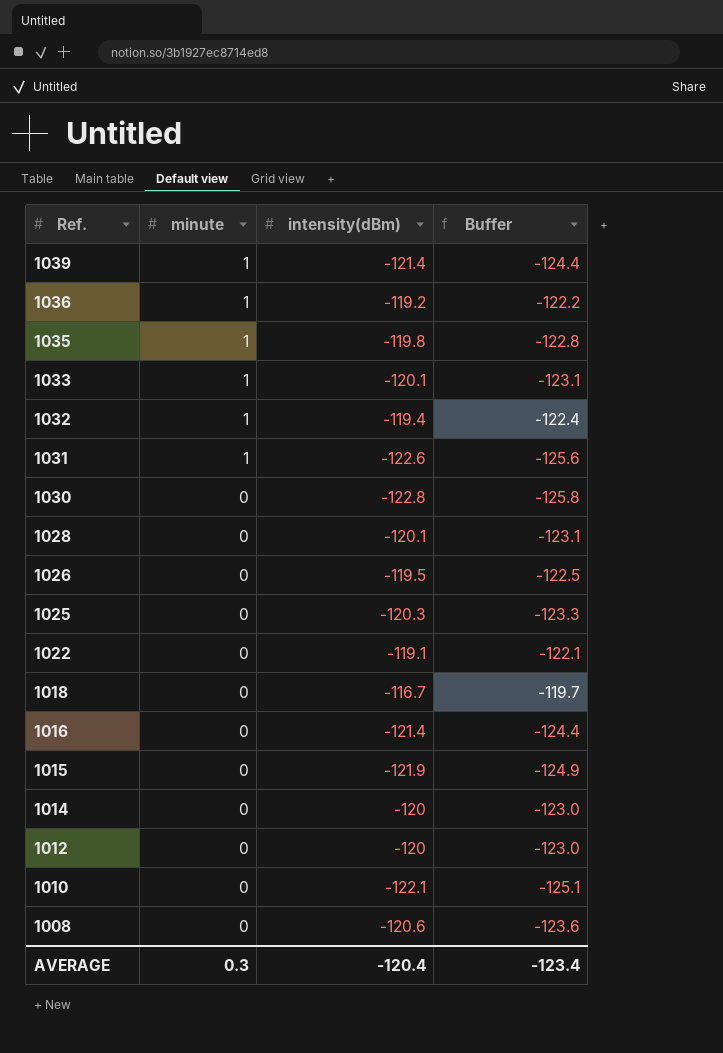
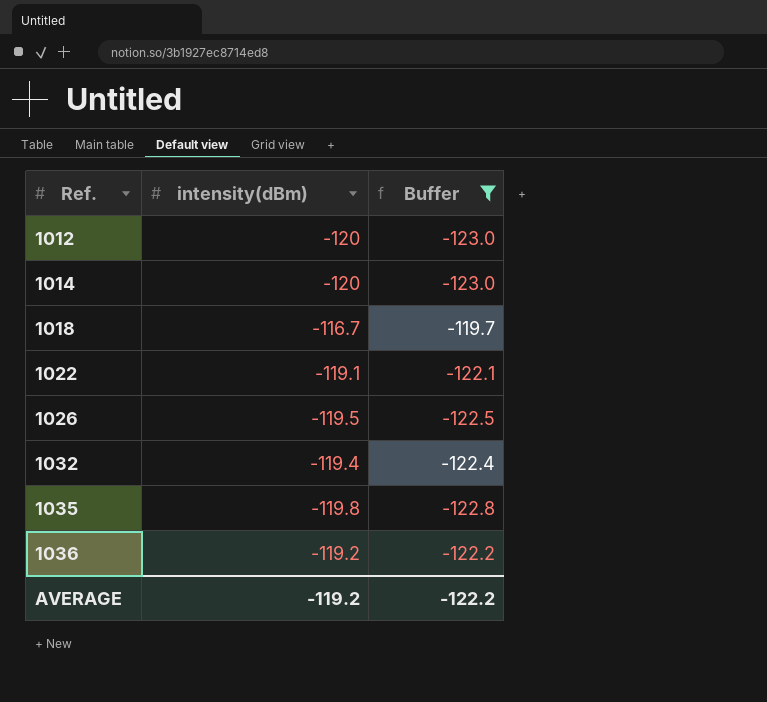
filter: none -> Buffer >= -123.0
row order: Ref. descending -> Ref. ascending
column minute | position: 2 -> none
AVERAGE | intensity(dBm): -120.4 -> -119.2
AVERAGE | Buffer: -123.4 -> -122.2

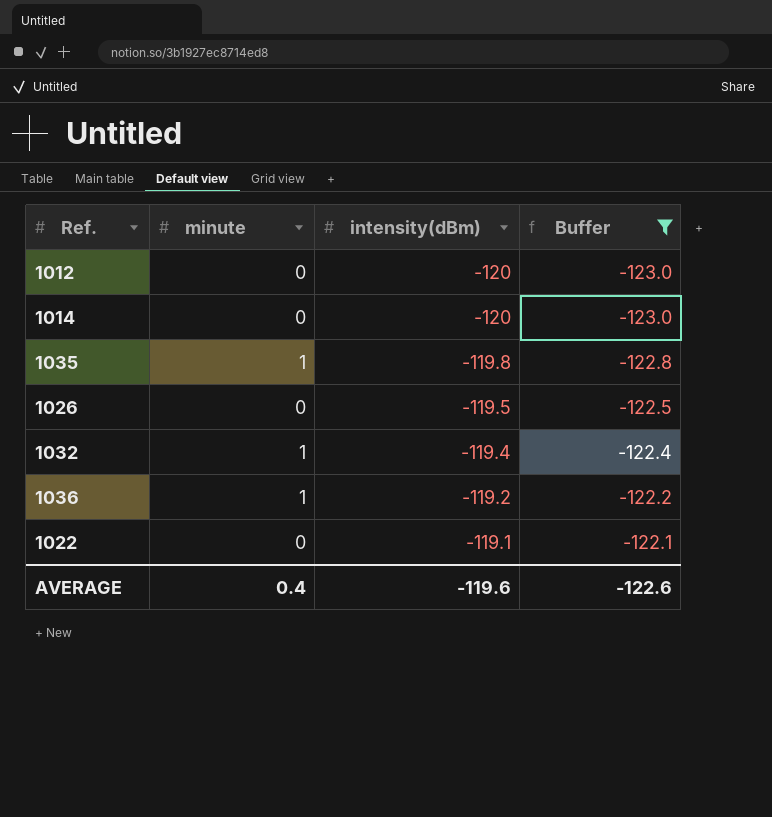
row order: Ref. ascending -> intensity(dBm) ascending
column minute | position: none -> 2
row 1018: -116.7 | -119.7 -> none
AVERAGE | intensity(dBm): -119.2 -> -119.6
AVERAGE | Buffer: -122.2 -> -122.6

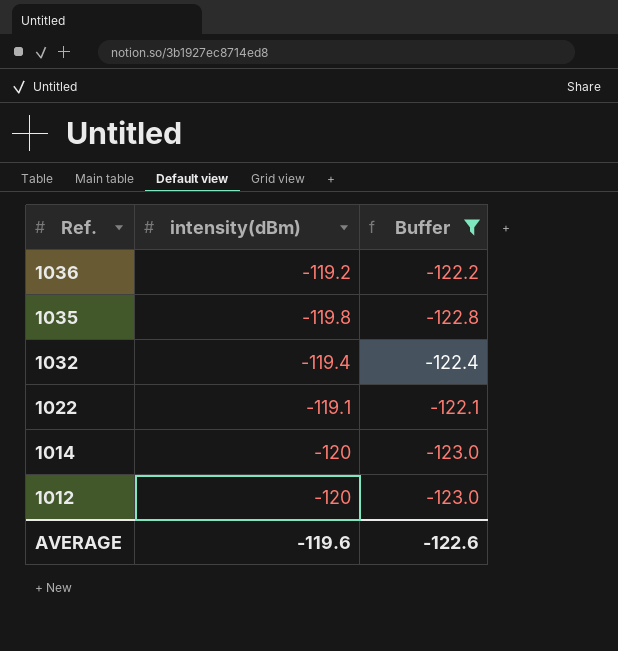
row order: intensity(dBm) ascending -> Ref. descending
column minute | position: 2 -> none
row 1026: 0 | -119.5 | -122.5 -> none

